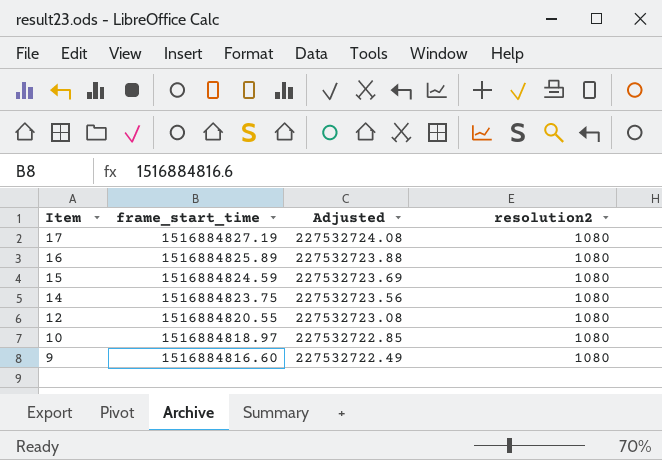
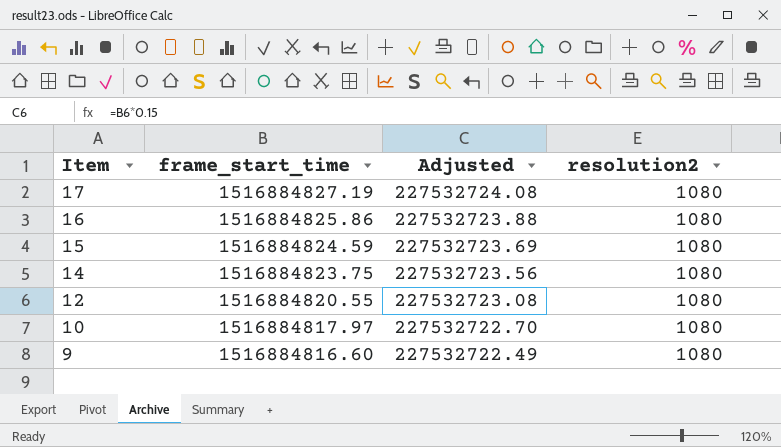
16 | frame_start_time: 1516884825.89 -> 1516884825.86
10 | frame_start_time: 1516884818.97 -> 1516884817.97
10 | Adjusted: 227532722.85 -> 227532722.70

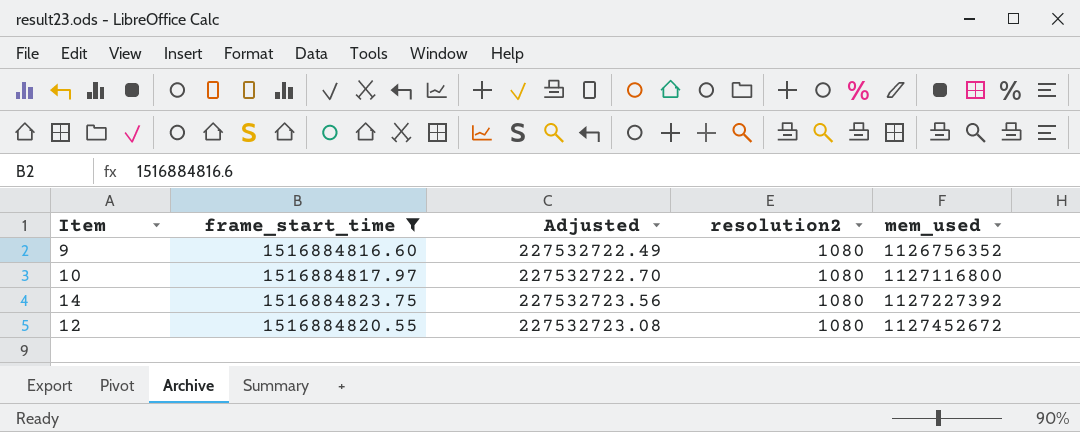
filter: none -> frame_start_time <= 1516884823.75
row order: Item descending -> mem_used ascending
column mem_used | position: none -> 5

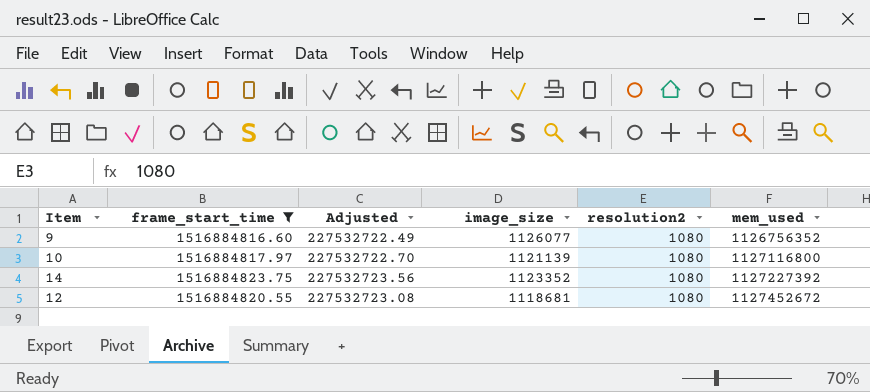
column image_size | position: none -> 4

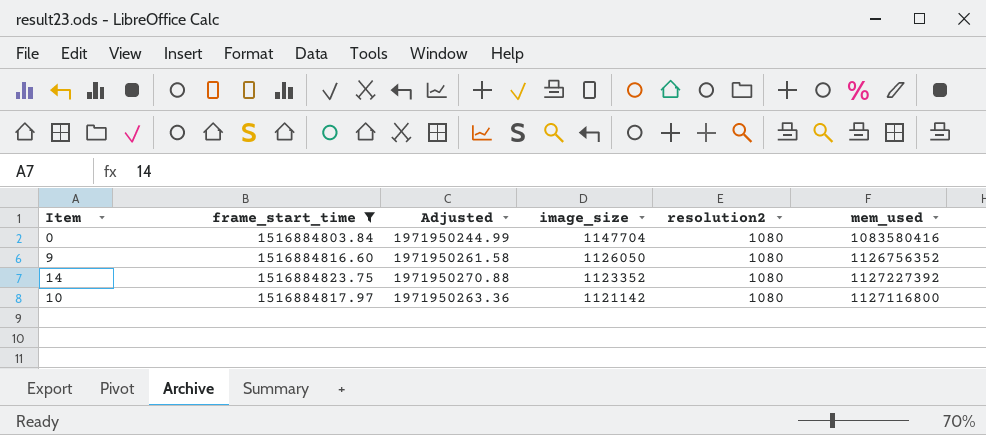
row order: mem_used ascending -> image_size descending
column Adjusted | formula: [frame_start_time] * 0.15 -> [frame_start_time] * 1.3
row 12: 1516884820.55 | 227532723.08 | 1118681 | 1080 | 1127452672 -> none
row 0: none -> 1516884803.84 | 1971950244.99 | 1147704 | 1080 | 1083580416
9 | image_size: 1126077 -> 1126050
10 | image_size: 1121139 -> 1121142

